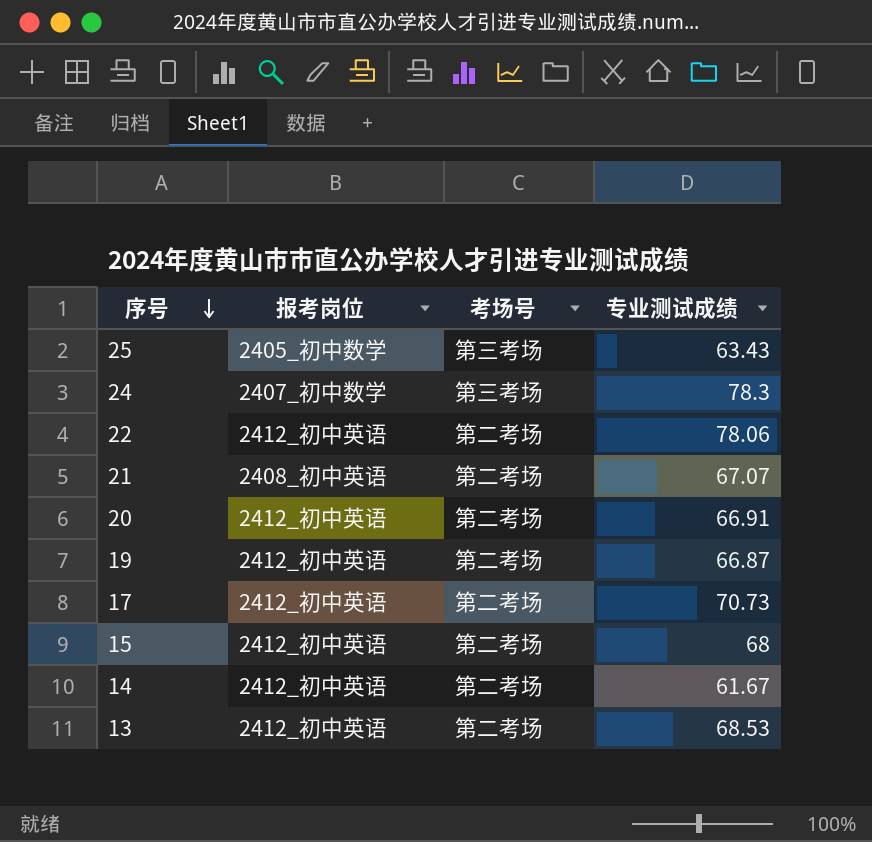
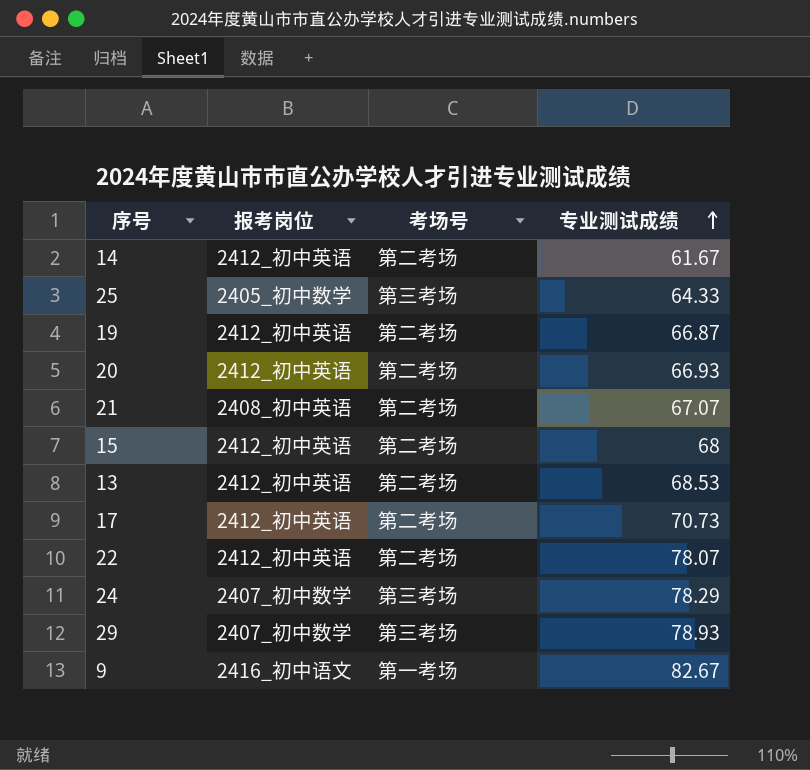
row order: 序号 descending -> 专业测试成绩 ascending
25 | 专业测试成绩: 63.43 -> 64.33
20 | 专业测试成绩: 66.91 -> 66.93
22 | 专业测试成绩: 78.06 -> 78.07
24 | 专业测试成绩: 78.3 -> 78.29
row 29: none -> 2407_初中数学 | 第三考场 | 78.93
row 9: none -> 2416_初中语文 | 第一考场 | 82.67

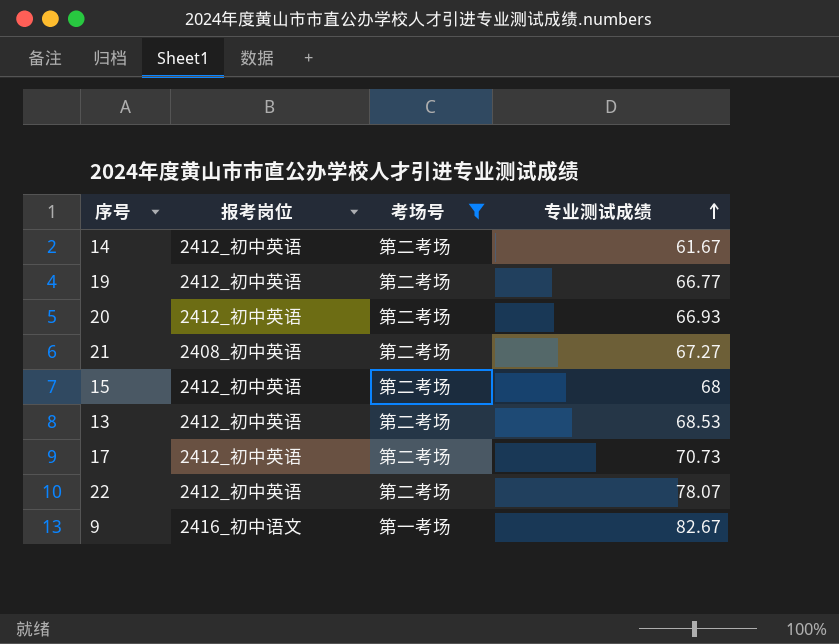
filter: none -> 考场号 != 第三考场
19 | 专业测试成绩: 66.87 -> 66.77
21 | 专业测试成绩: 67.07 -> 67.27

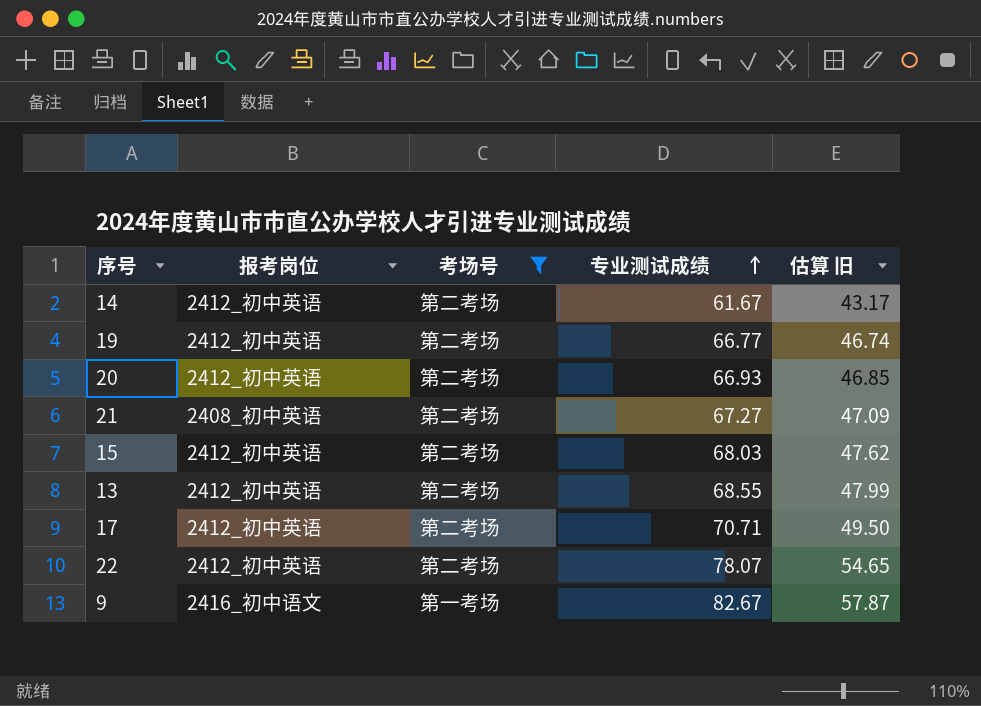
column 估算 旧 | formula: none -> [专业测试成绩] * 0.7
15 | 专业测试成绩: 68 -> 68.03
13 | 专业测试成绩: 68.53 -> 68.55
17 | 专业测试成绩: 70.73 -> 70.71

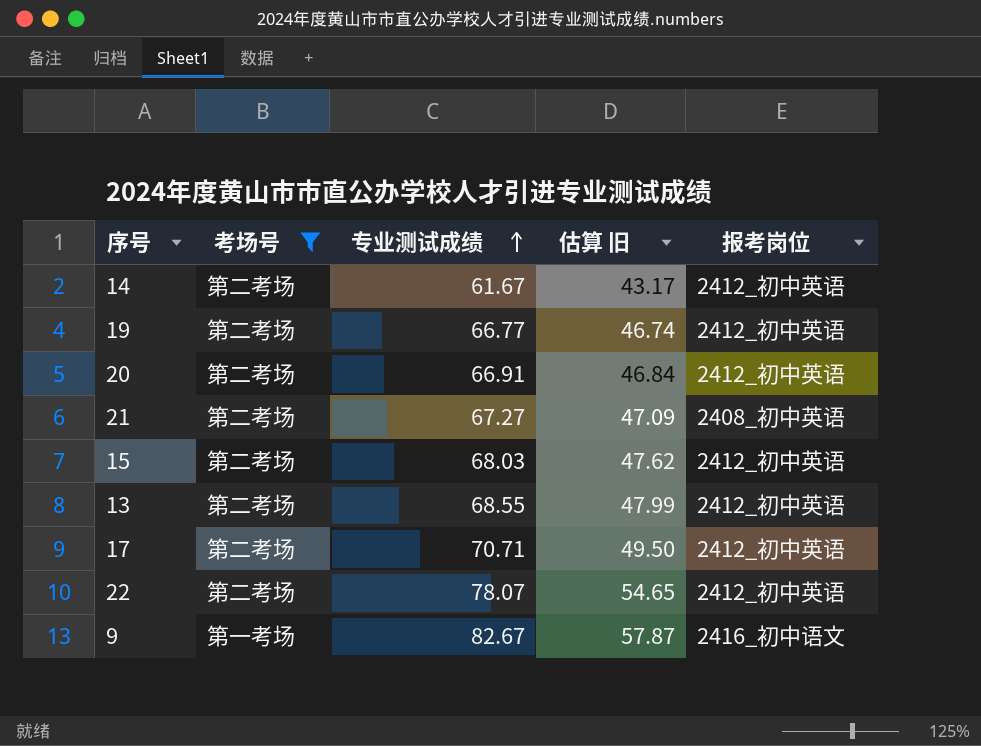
column 报考岗位 | position: 2 -> 5
20 | 专业测试成绩: 66.93 -> 66.91
20 | 估算 旧: 46.85 -> 46.84

